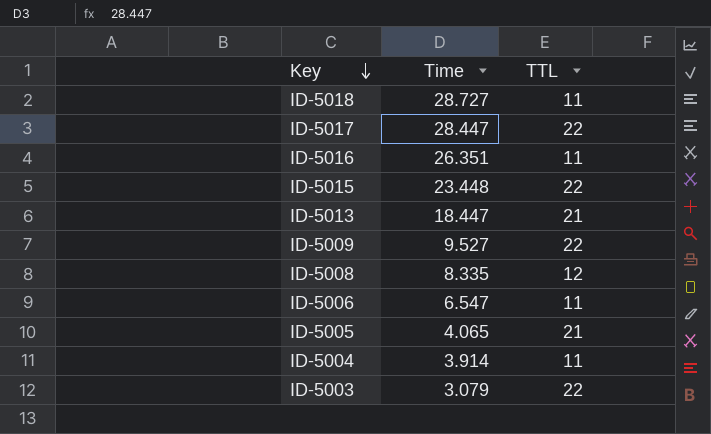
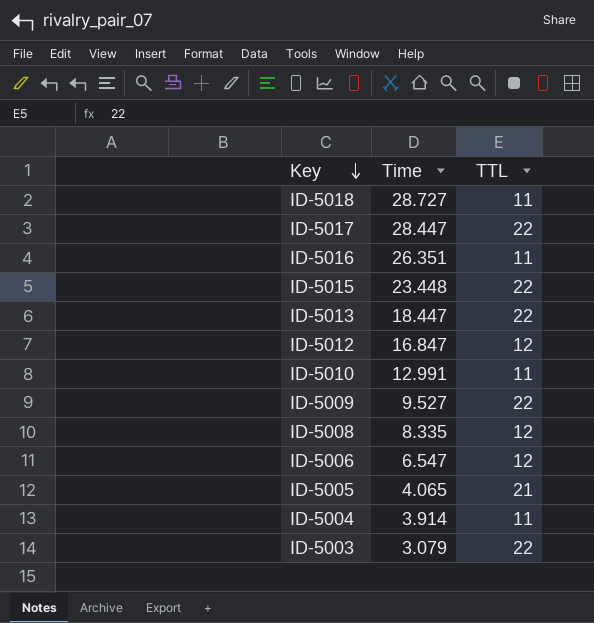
ID-5013 | TTL: 21 -> 22
row ID-5012: none -> 16.847 | 12
row ID-5010: none -> 12.991 | 11
ID-5006 | TTL: 11 -> 12

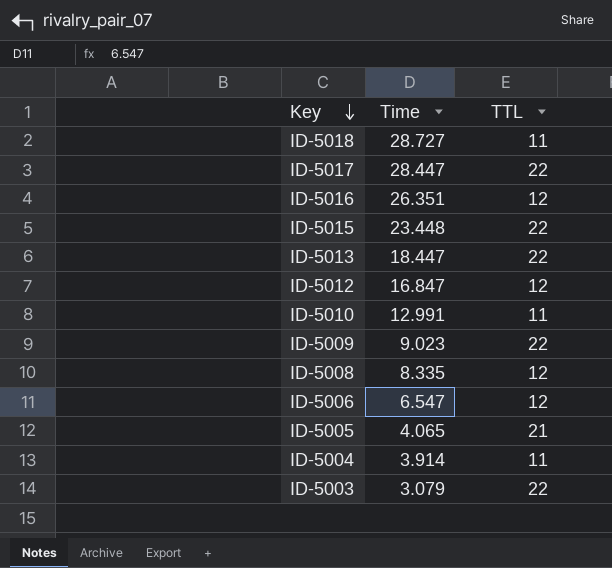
ID-5016 | TTL: 11 -> 12
ID-5009 | Time: 9.527 -> 9.023

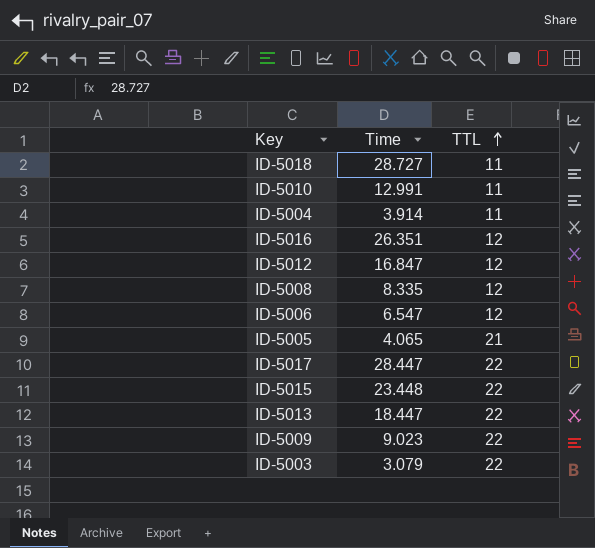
row order: Key descending -> TTL ascending

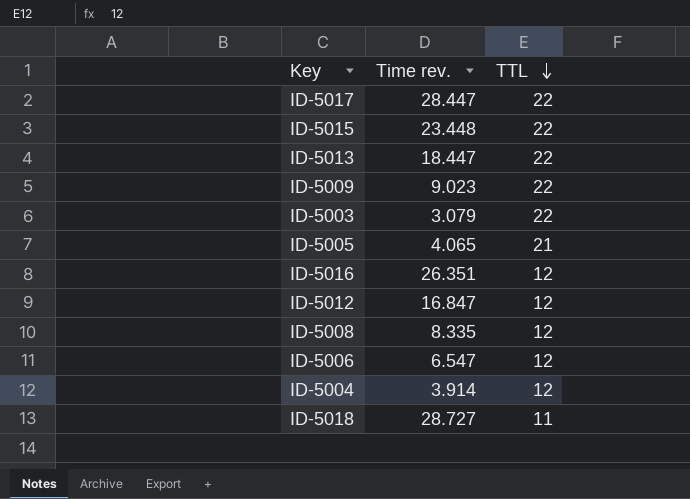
row order: TTL ascending -> TTL descending
column name: Time -> Time rev.
row ID-5010: 12.991 | 11 -> none
ID-5004 | TTL: 11 -> 12

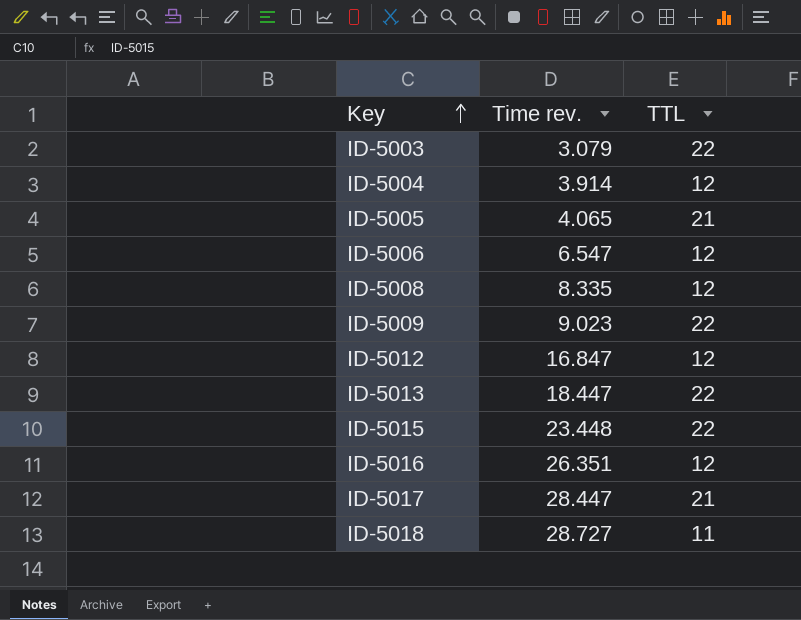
row order: TTL descending -> Key ascending
ID-5017 | TTL: 22 -> 21

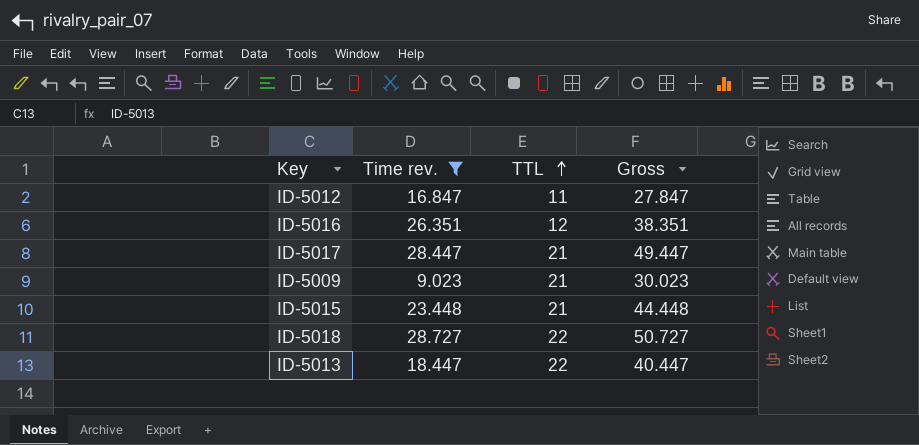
filter: none -> Time rev. >= 9.023
row order: Key ascending -> TTL ascending
column Gross | formula: none -> [Time rev.] + [TTL]
ID-5012 | TTL: 12 -> 11
ID-5009 | TTL: 22 -> 21
ID-5015 | TTL: 22 -> 21
ID-5018 | TTL: 11 -> 22

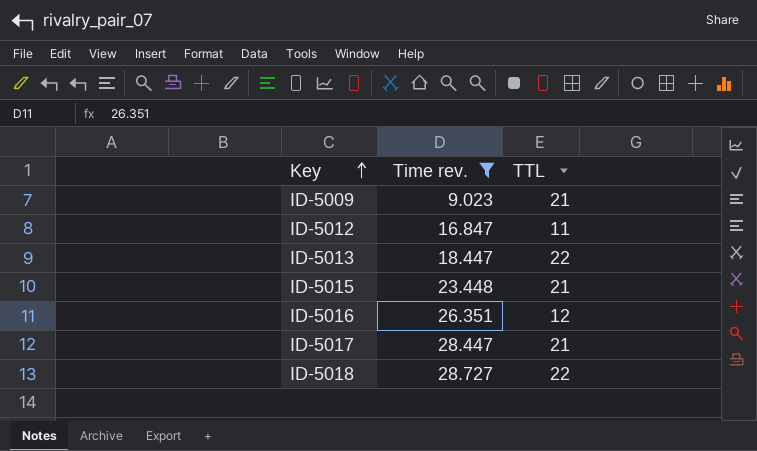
row order: TTL ascending -> Key ascending
column Gross | formula: [Time rev.] + [TTL] -> none

